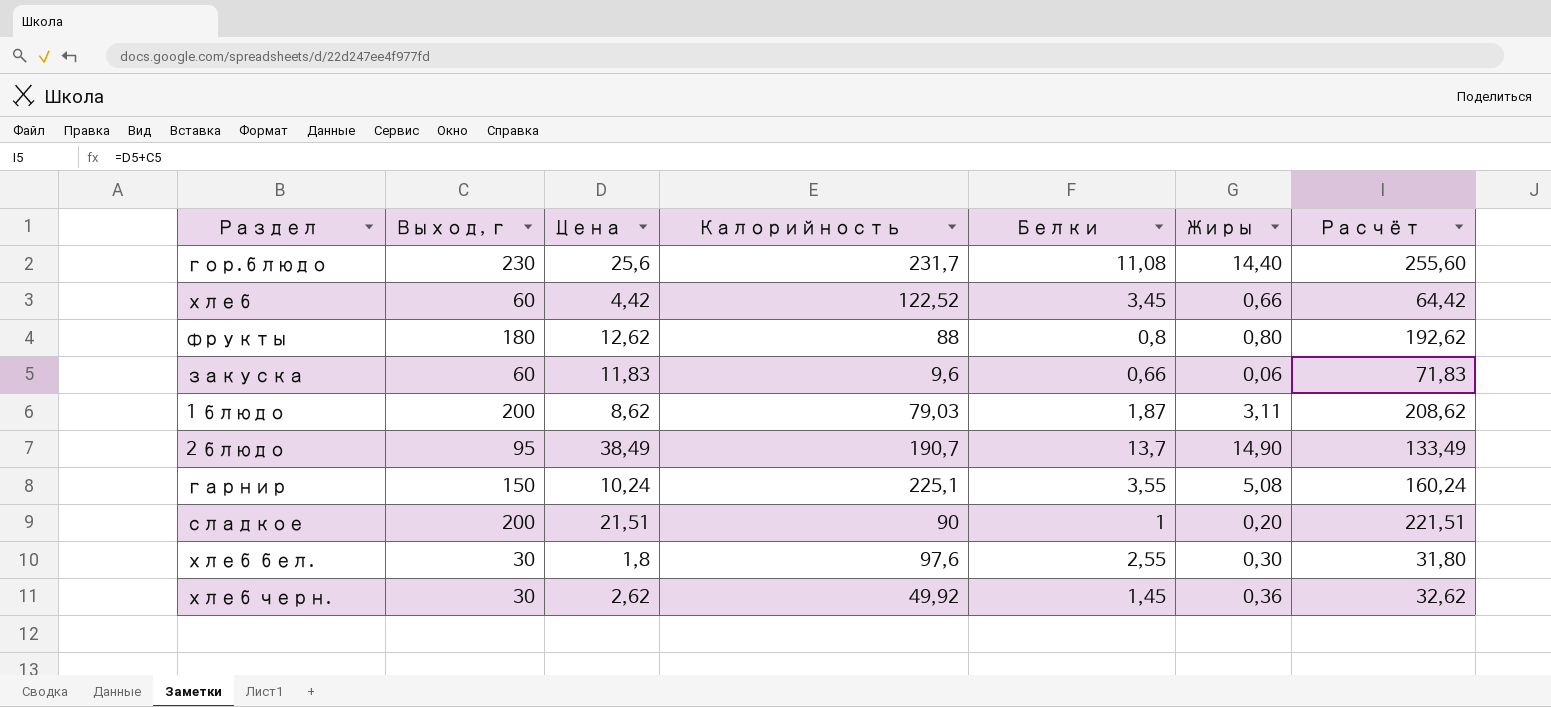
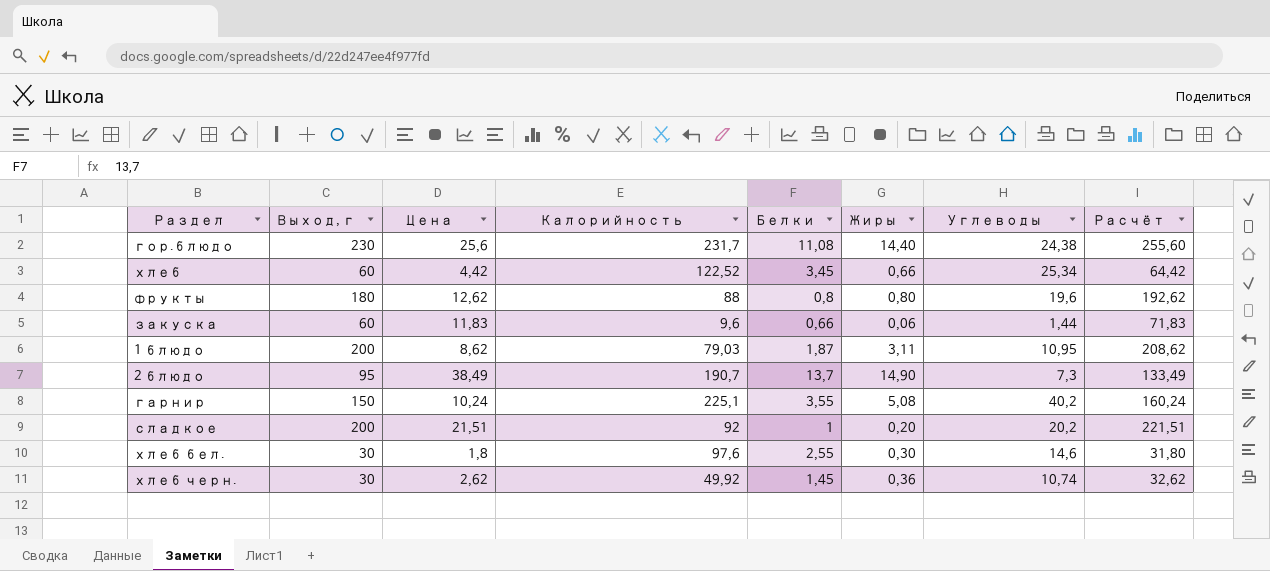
column Углеводы | position: none -> 7
сладкое | Калорийность: 90 -> 92

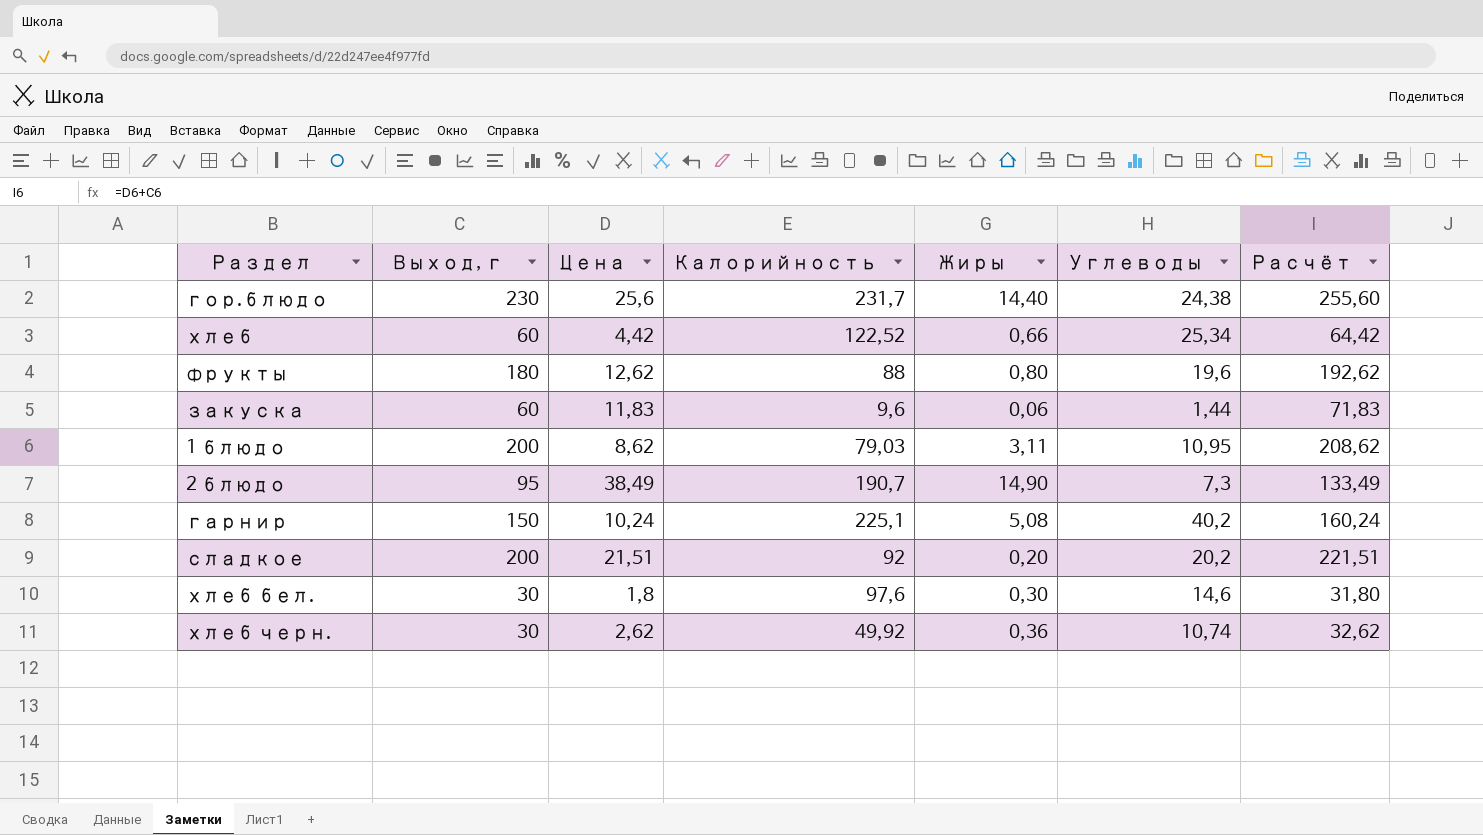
column Белки | position: 5 -> none

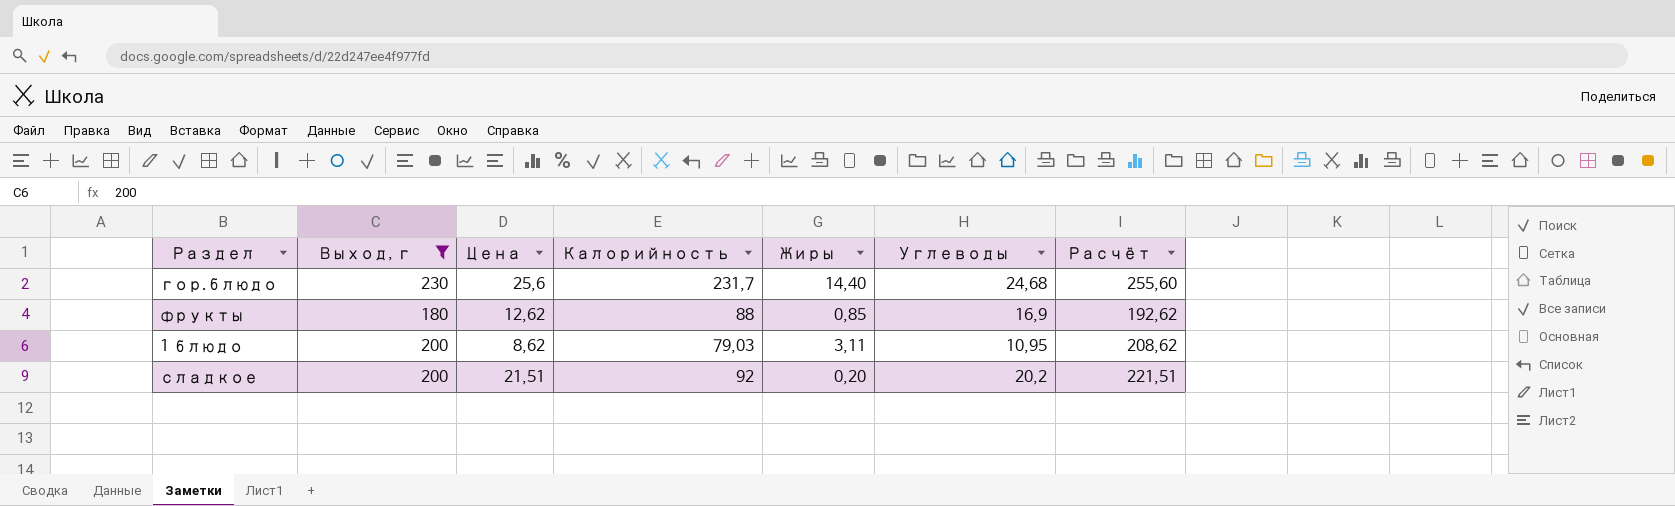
filter: none -> Выход, г >= 180
гор.блюдо | Углеводы: 24,38 -> 24,68
фрукты | Жиры: 0,80 -> 0,85
фрукты | Углеводы: 19,6 -> 16,9

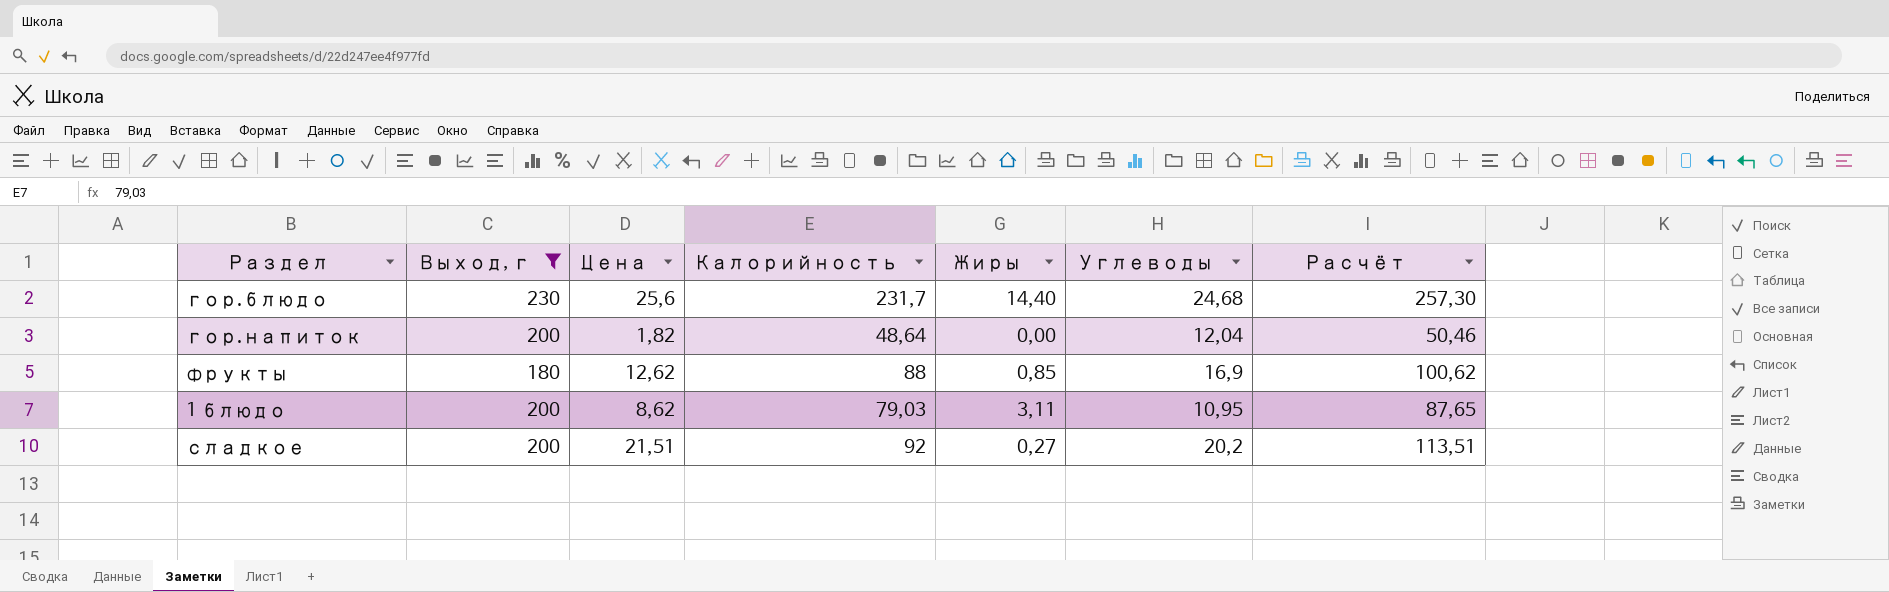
column Расчёт | formula: [Выход, г] + [Цена] -> [Цена] + [Калорийность]
row гор.напиток: none -> 200 | 1,82 | 48,64 | 0,00 | 12,04 | 50,46
сладкое | Жиры: 0,20 -> 0,27

